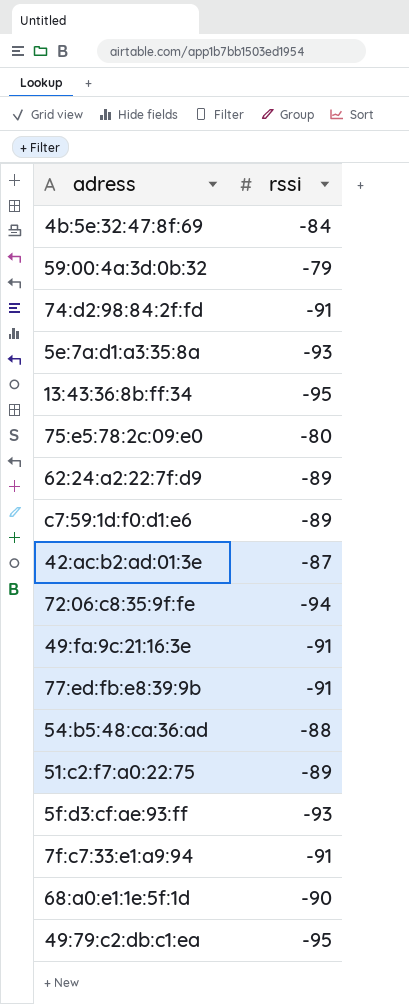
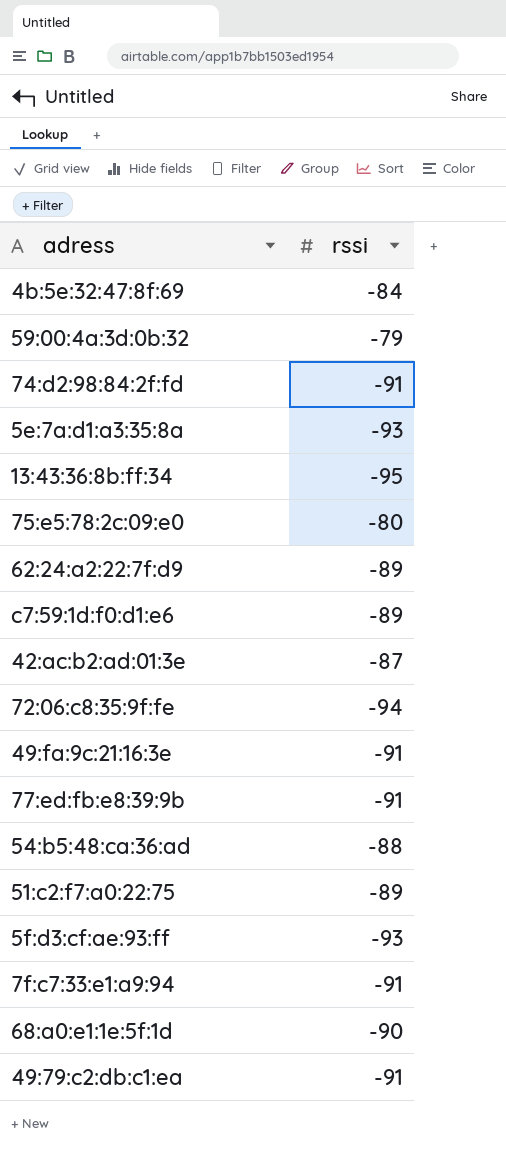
49:79:c2:db:c1:ea | rssi: -95 -> -91

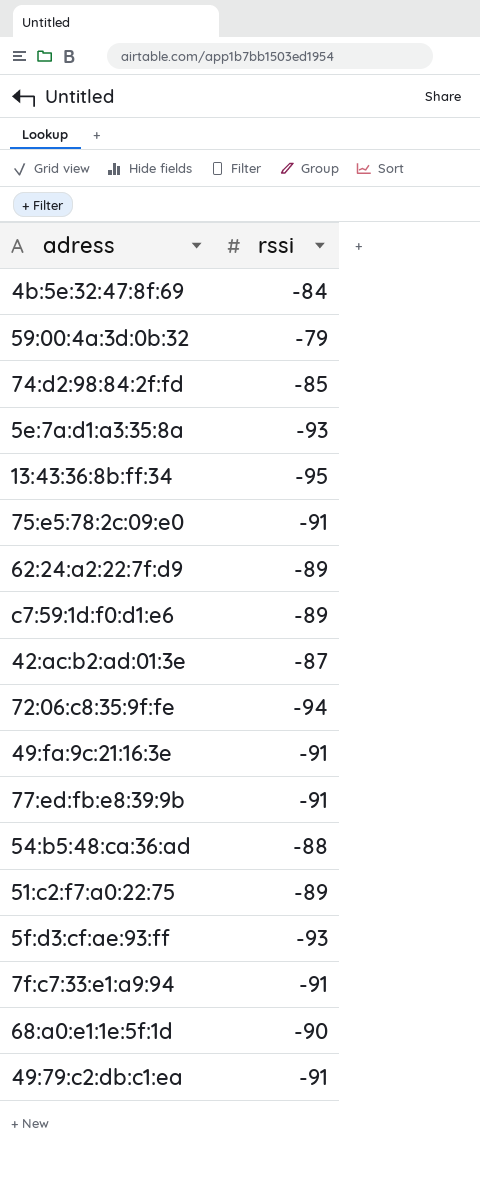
74:d2:98:84:2f:fd | rssi: -91 -> -85
75:e5:78:2c:09:e0 | rssi: -80 -> -91

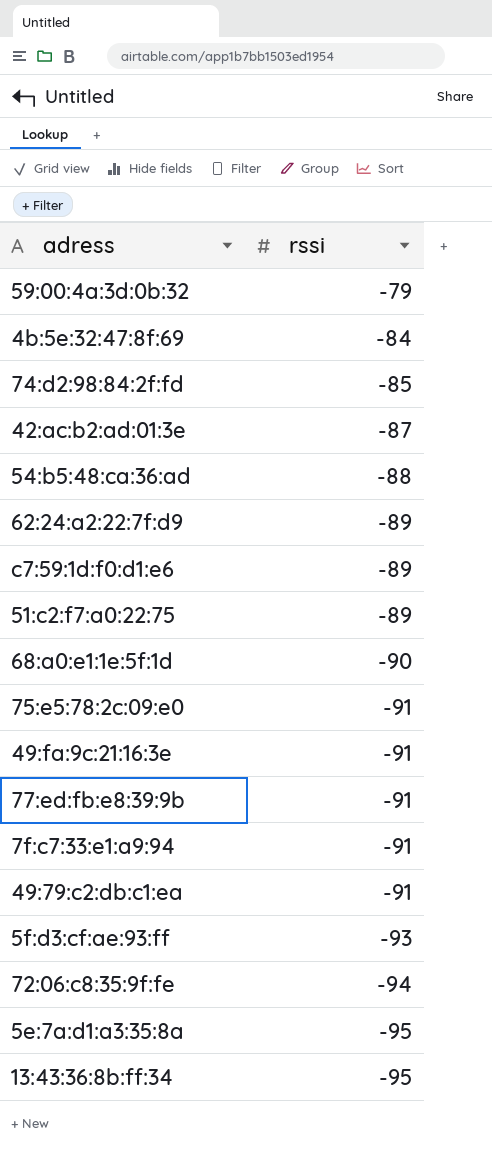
row order: none -> rssi descending
5e:7a:d1:a3:35:8a | rssi: -93 -> -95

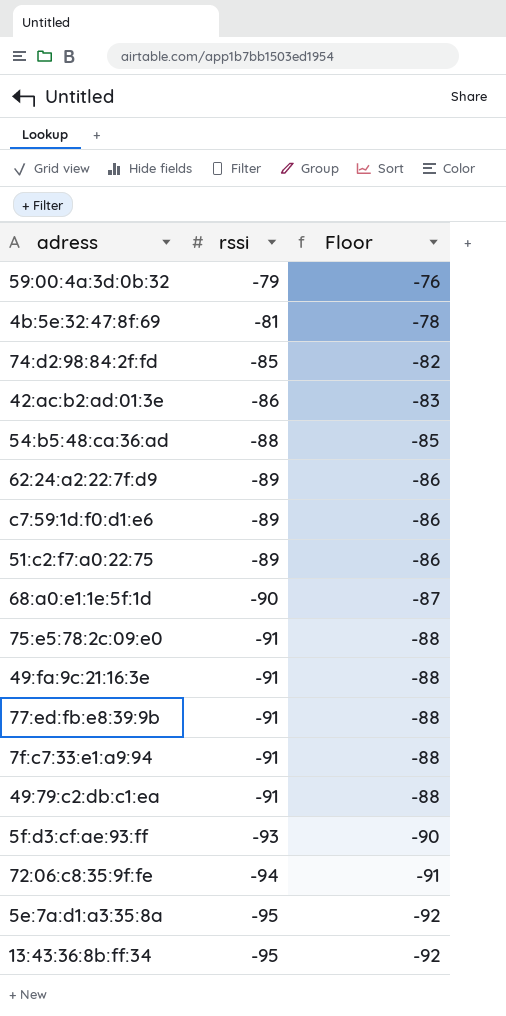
column Floor | formula: none -> [rssi] + 3
4b:5e:32:47:8f:69 | rssi: -84 -> -81
42:ac:b2:ad:01:3e | rssi: -87 -> -86

